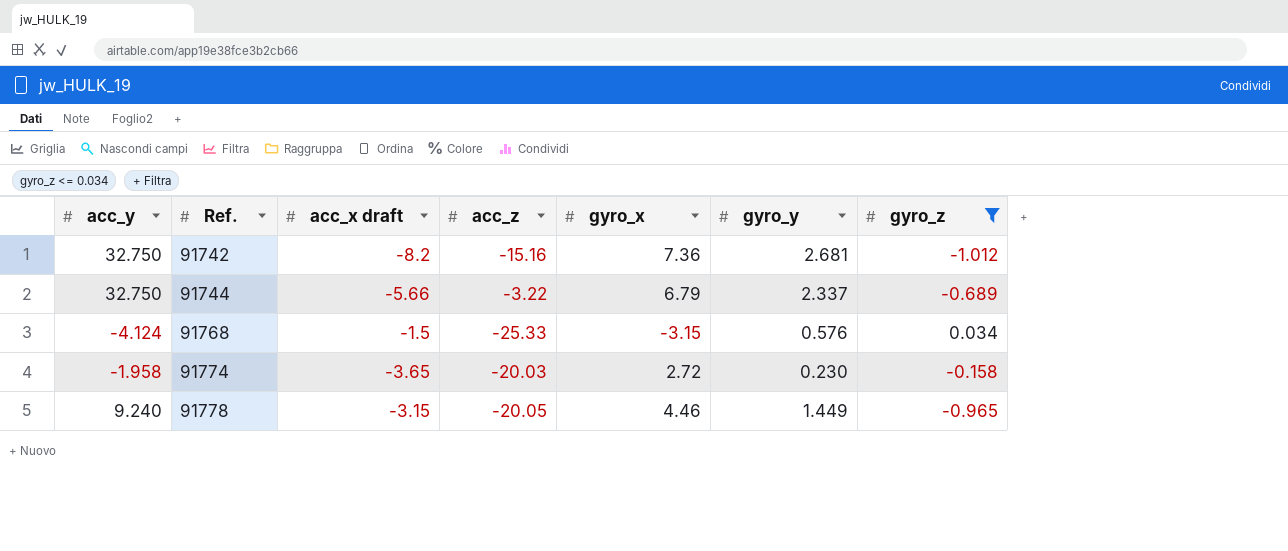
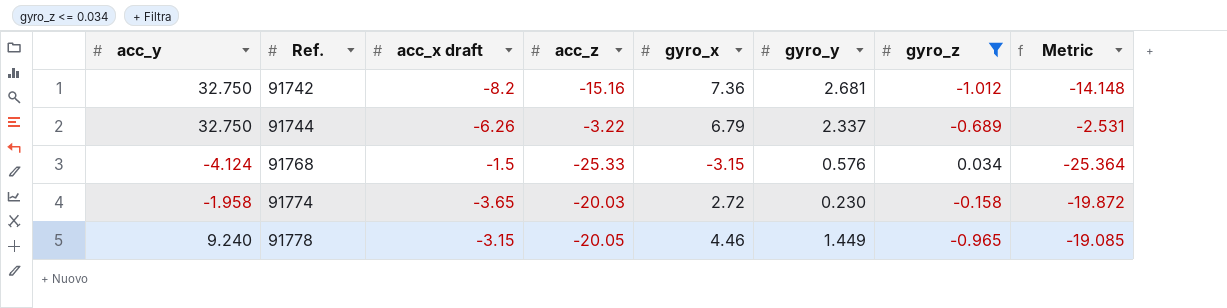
column Metric | formula: none -> [acc_z] - [gyro_z]
91744 | acc_x draft: -5.66 -> -6.26

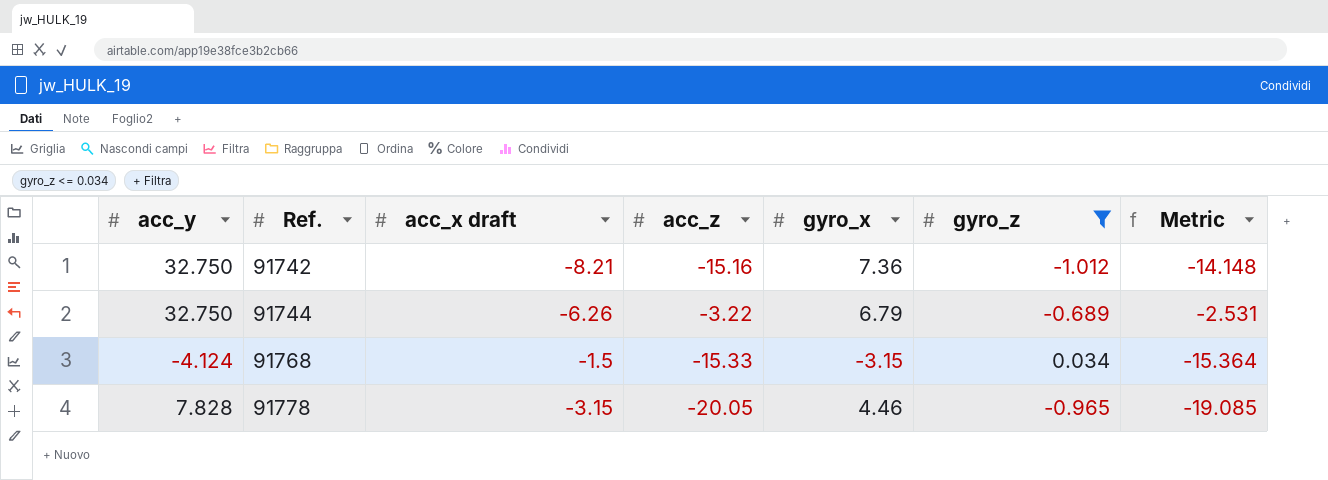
column gyro_y | position: 6 -> none
row 91774: -1.958 | -3.65 | -20.03 | 2.72 | 0.230 | -0.158 | -19.872 -> none
91742 | acc_x draft: -8.2 -> -8.21
91768 | acc_z: -25.33 -> -15.33
91768 | Metric: -25.364 -> -15.364
91778 | acc_y: 9.240 -> 7.828

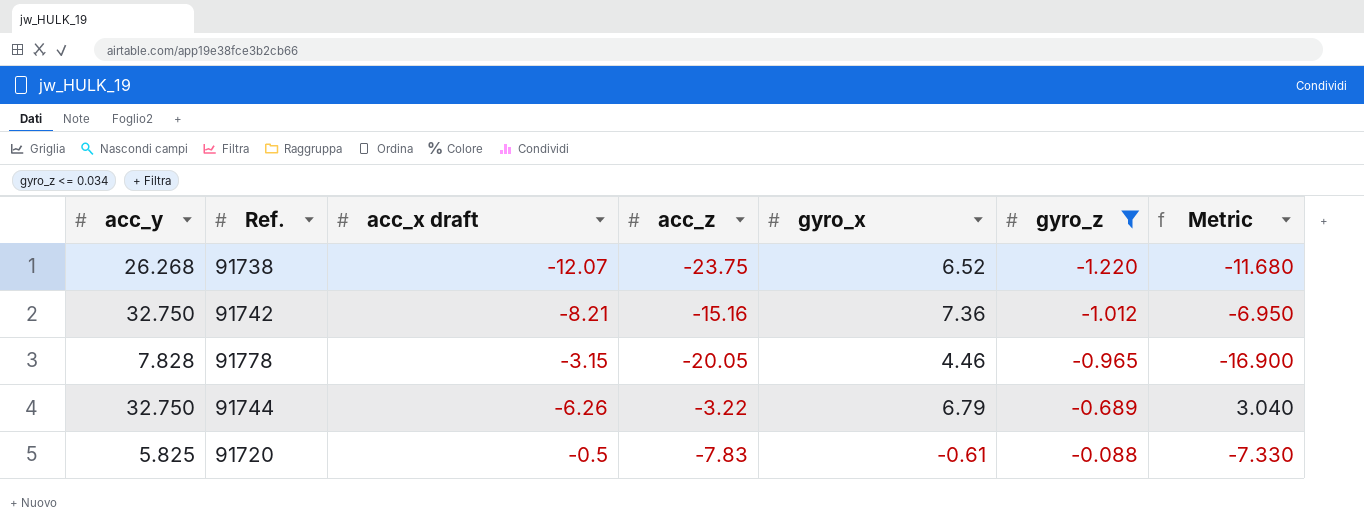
row order: Ref. ascending -> gyro_z ascending
column Metric | formula: [acc_z] - [gyro_z] -> [acc_z] - [acc_x draft]
row 91768: -4.124 | -1.5 | -15.33 | -3.15 | 0.034 | -15.364 -> none
row 91738: none -> 26.268 | -12.07 | -23.75 | 6.52 | -1.220 | -11.680
row 91720: none -> 5.825 | -0.5 | -7.83 | -0.61 | -0.088 | -7.330

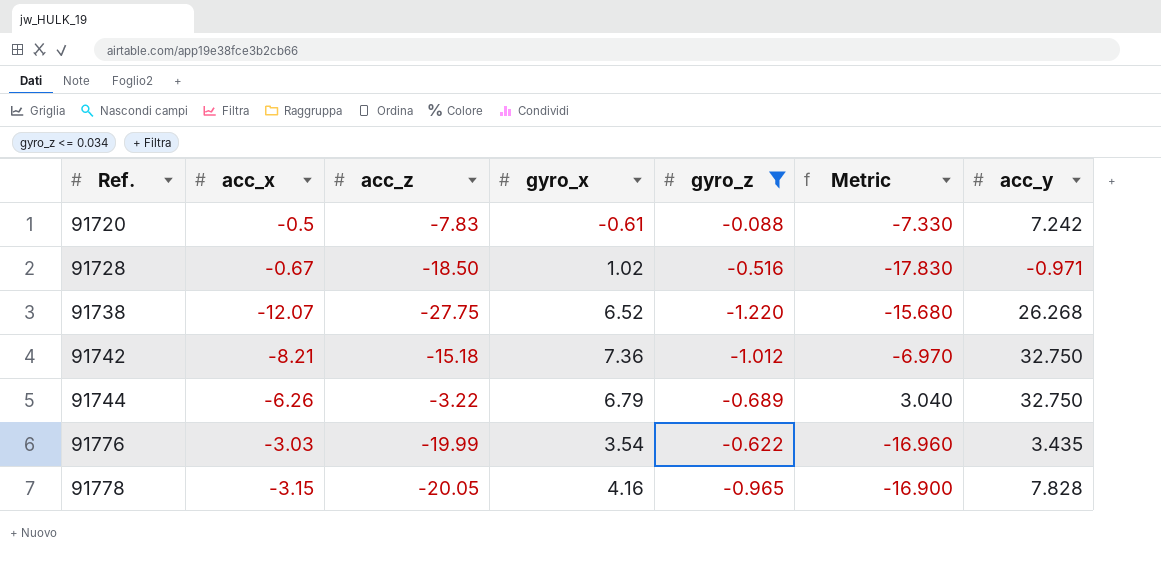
row order: gyro_z ascending -> Ref. ascending
column name: acc_x draft -> acc_x
column acc_y | position: 1 -> 7
91720 | acc_y: 5.825 -> 7.242
row 91728: none -> -0.67 | -18.50 | 1.02 | -0.516 | -17.830 | -0.971
91738 | acc_z: -23.75 -> -27.75
91738 | Metric: -11.680 -> -15.680
91742 | acc_z: -15.16 -> -15.18
91742 | Metric: -6.950 -> -6.970
row 91776: none -> -3.03 | -19.99 | 3.54 | -0.622 | -16.960 | 3.435
91778 | gyro_x: 4.46 -> 4.16

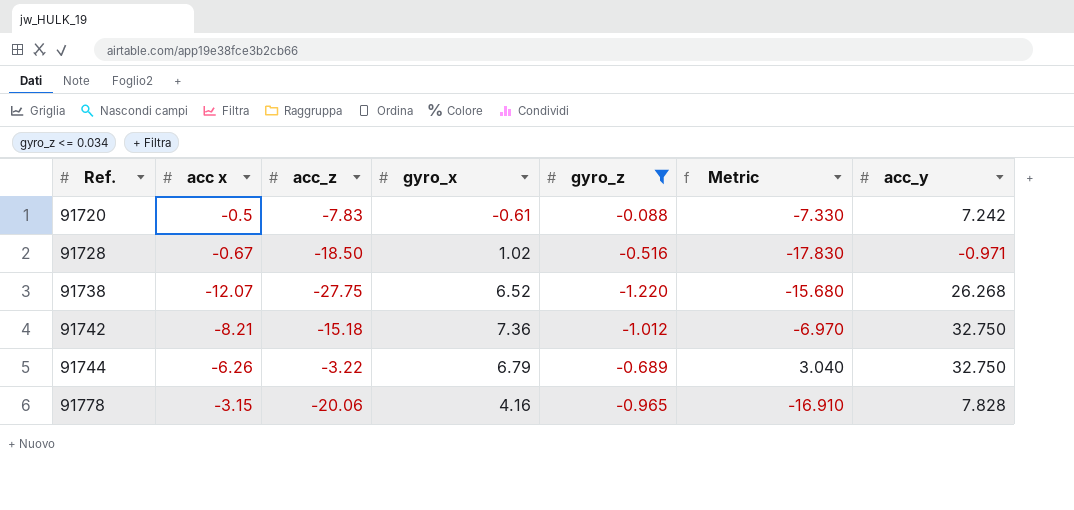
column name: acc_x -> acc x
row 91776: -3.03 | -19.99 | 3.54 | -0.622 | -16.960 | 3.435 -> none
91778 | acc_z: -20.05 -> -20.06
91778 | Metric: -16.900 -> -16.910

